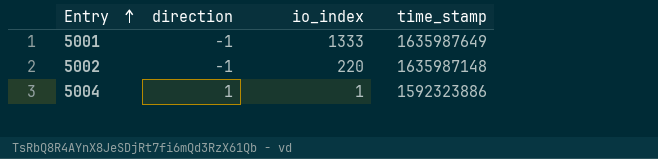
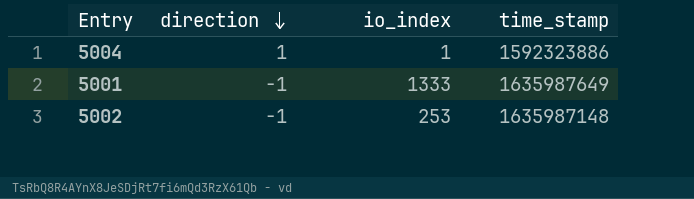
row order: Entry ascending -> direction descending
5002 | io_index: 220 -> 253

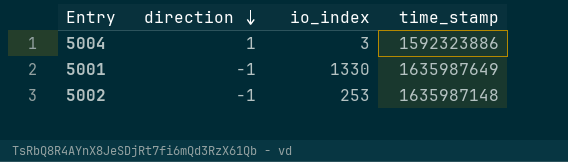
5004 | io_index: 1 -> 3
5001 | io_index: 1333 -> 1330

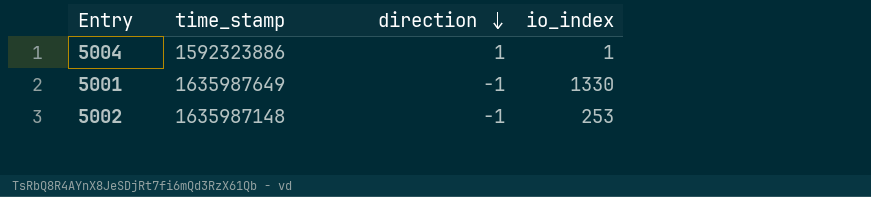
column time_stamp | position: 4 -> 2
5004 | io_index: 3 -> 1

